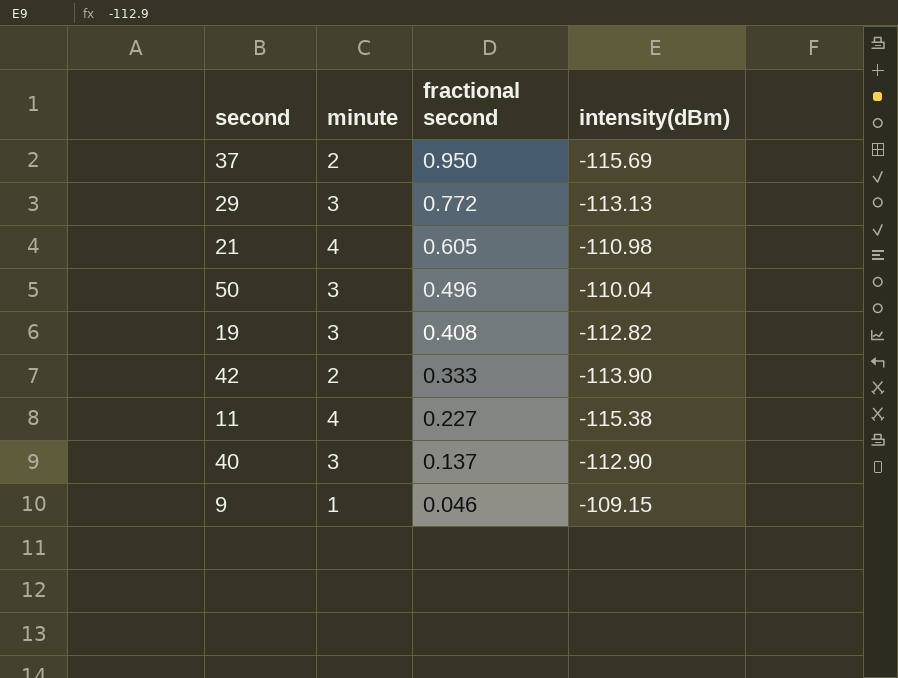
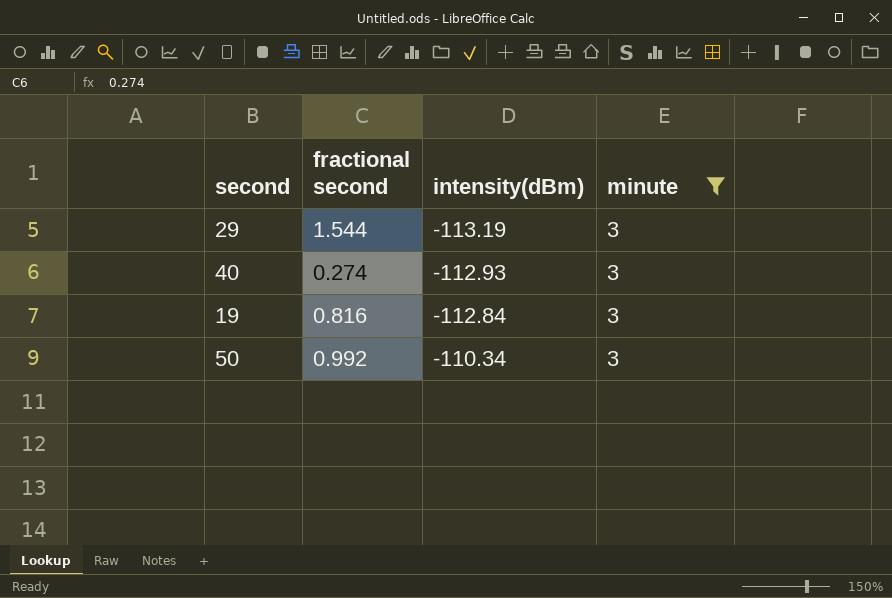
filter: none -> minute = 3
row order: fractional second descending -> intensity(dBm) ascending
column minute | position: 2 -> 4
29 | fractional second: 0.772 -> 1.544
29 | intensity(dBm): -113.13 -> -113.19
40 | fractional second: 0.137 -> 0.274
40 | intensity(dBm): -112.90 -> -112.93
19 | fractional second: 0.408 -> 0.816
19 | intensity(dBm): -112.82 -> -112.84
50 | fractional second: 0.496 -> 0.992
50 | intensity(dBm): -110.04 -> -110.34

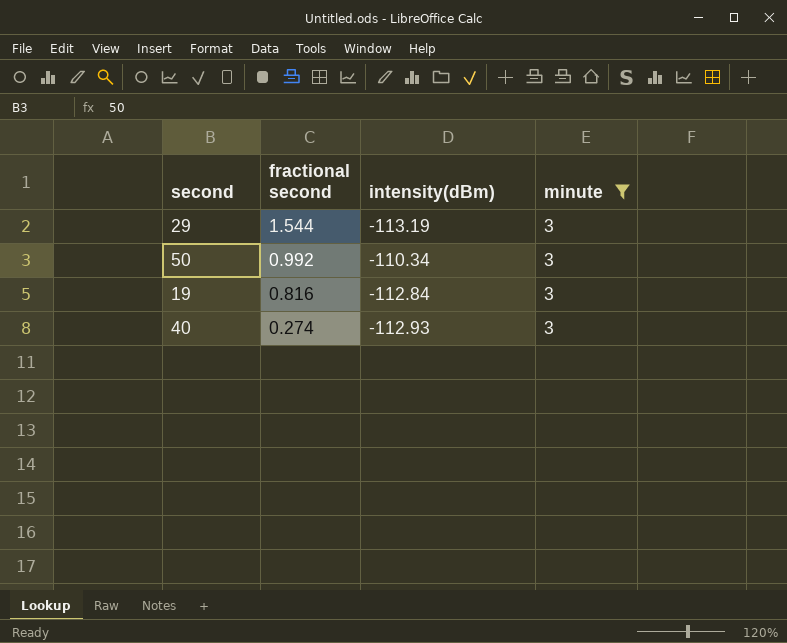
row order: intensity(dBm) ascending -> fractional second descending

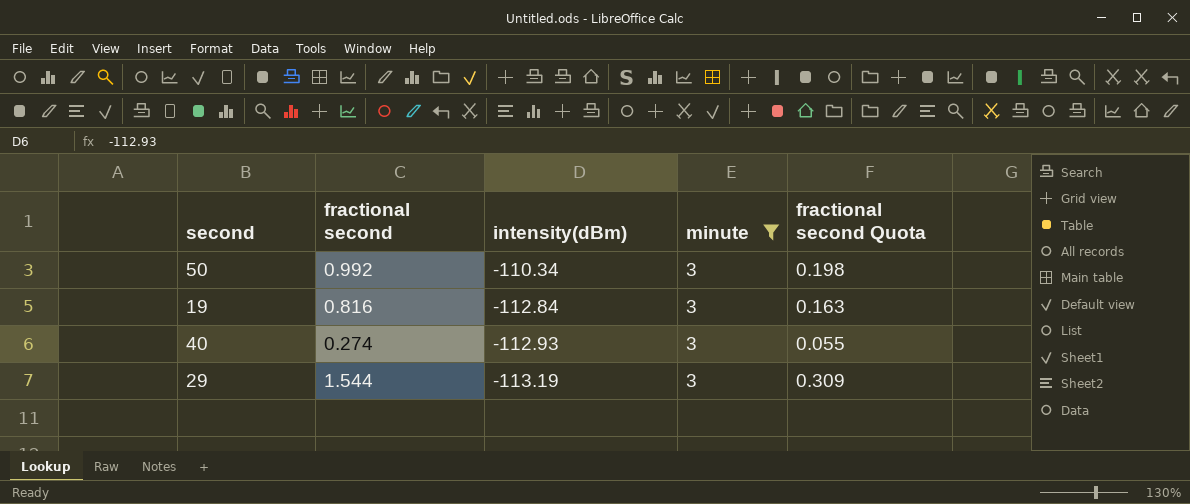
row order: fractional second descending -> intensity(dBm) descending
column fractional second Quota | formula: none -> [fractional second] * 0.2

